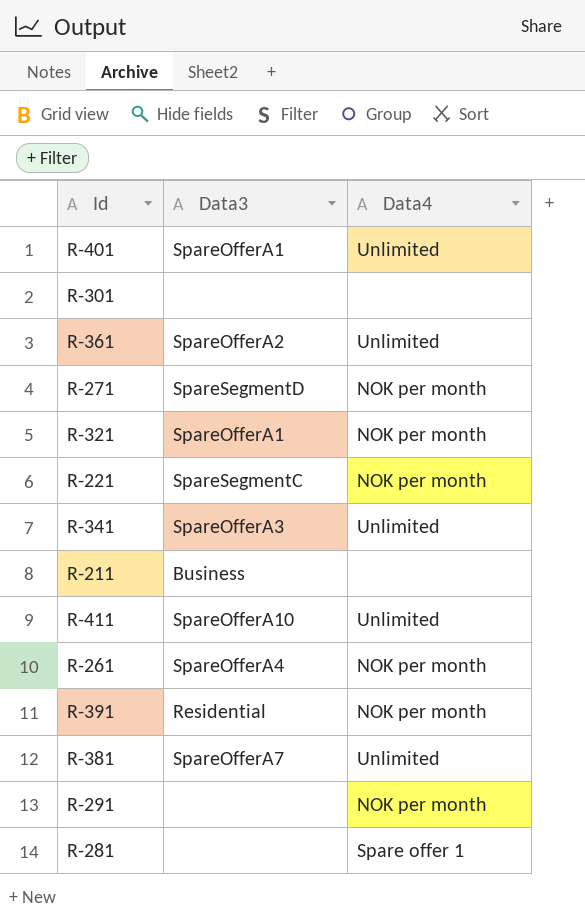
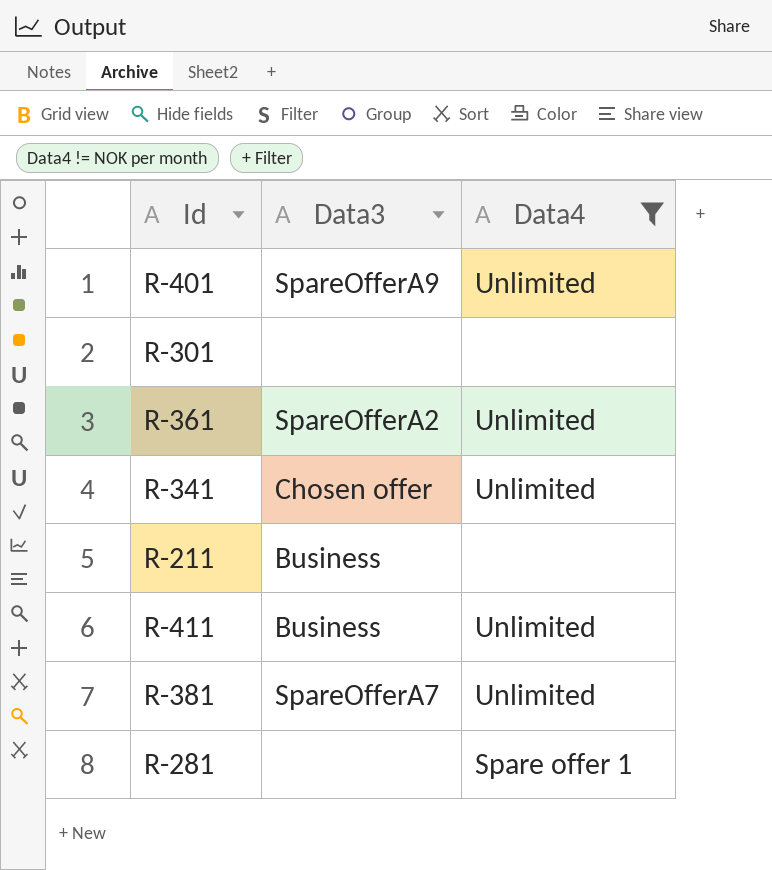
filter: none -> Data4 != NOK per month
R-401 | Data3: SpareOfferA1 -> SpareOfferA9
R-341 | Data3: SpareOfferA3 -> Chosen offer
R-411 | Data3: SpareOfferA10 -> Business

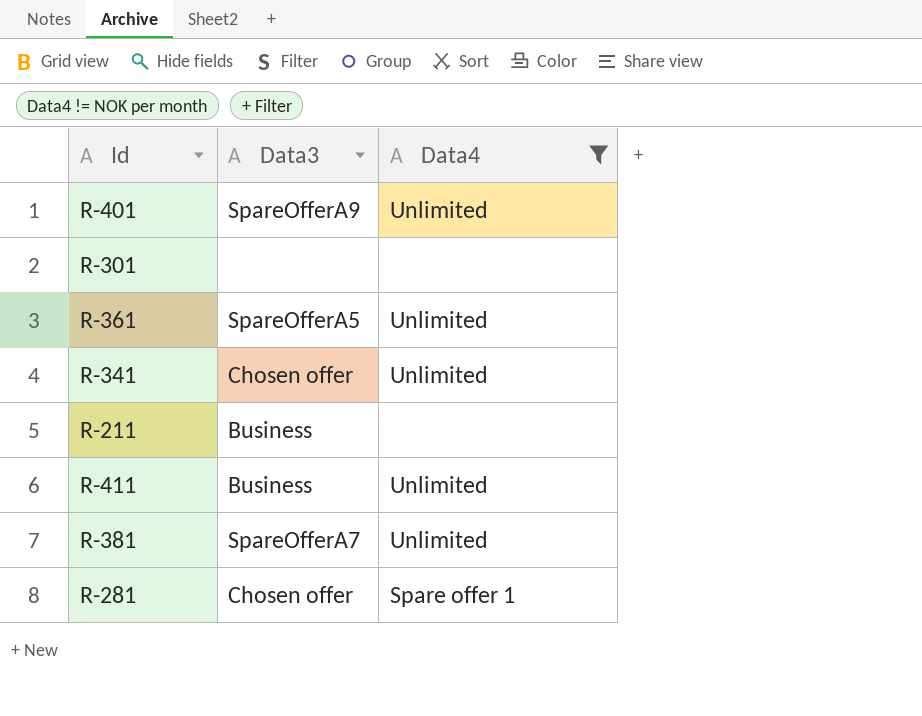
R-361 | Data3: SpareOfferA2 -> SpareOfferA5
R-281 | Data3: none -> Chosen offer

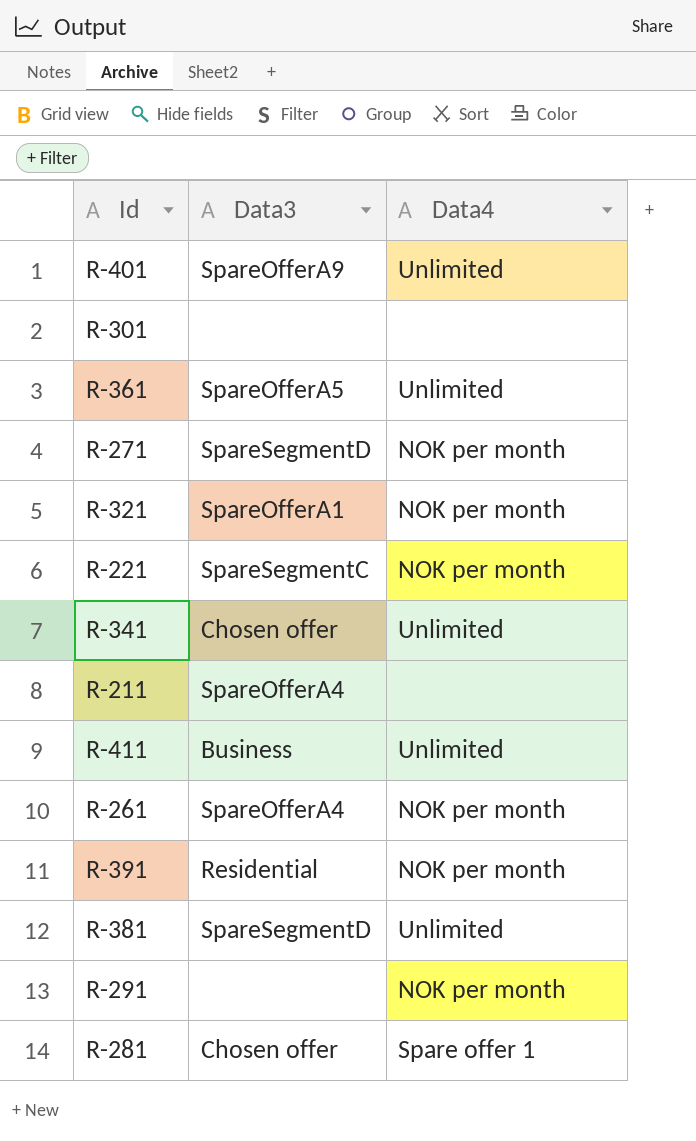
filter: Data4 != NOK per month -> none
R-211 | Data3: Business -> SpareOfferA4
R-381 | Data3: SpareOfferA7 -> SpareSegmentD

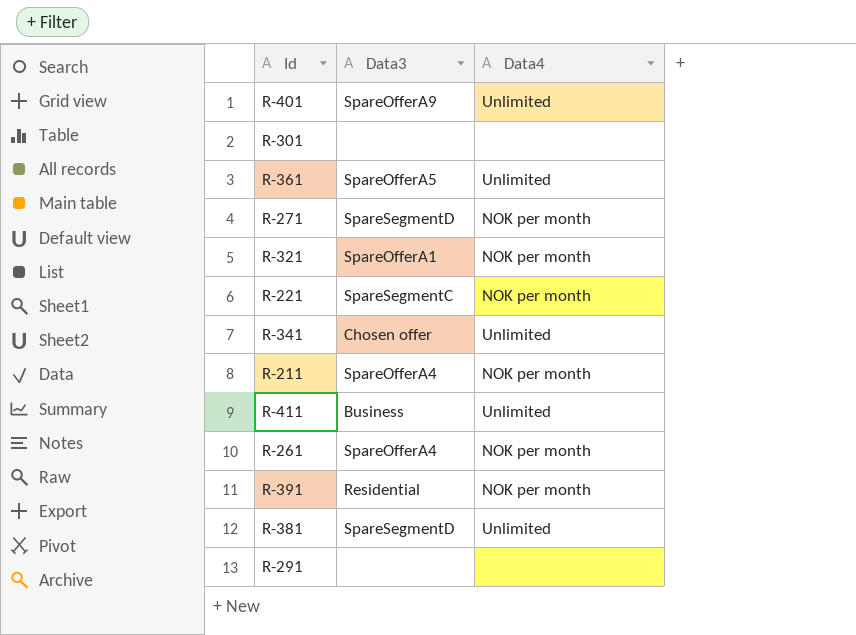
row R-281: Chosen offer | Spare offer 1 -> none
R-211 | Data4: none -> NOK per month
R-291 | Data4: NOK per month -> none

